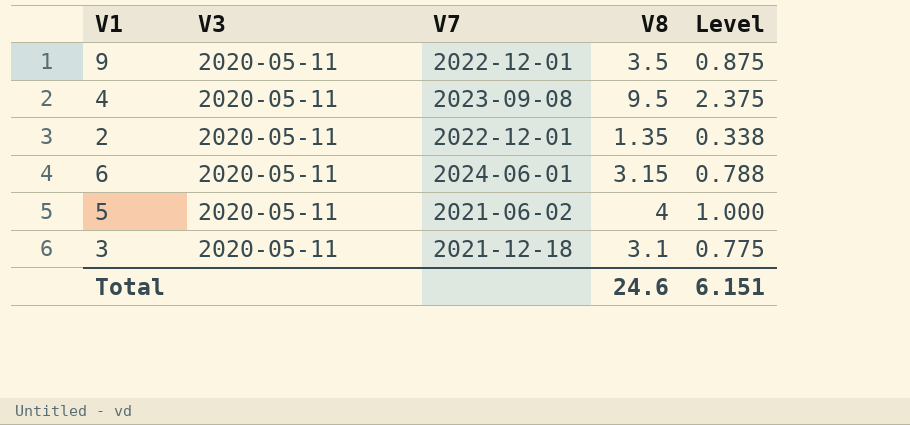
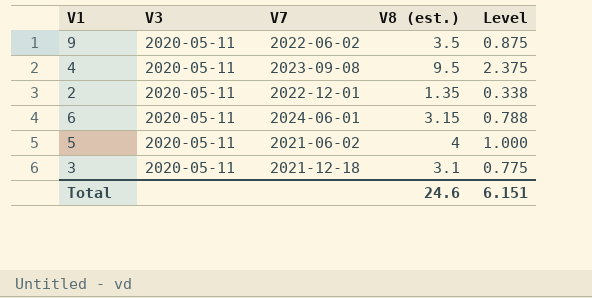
column name: V8 -> V8 (est.)
9 | V7: 2022-12-01 -> 2022-06-02

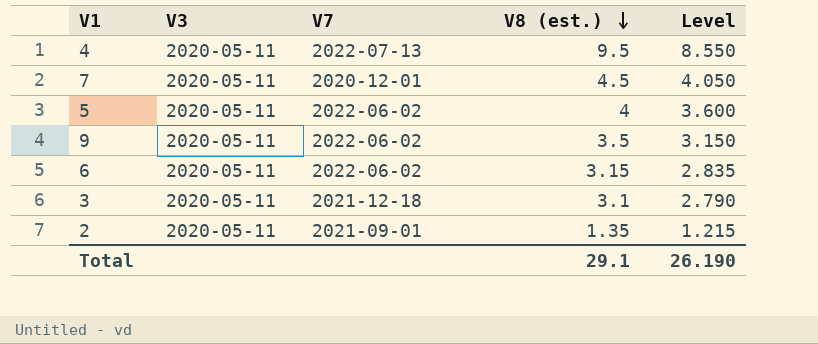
row order: none -> V8 (est.) descending
column Level | formula: [V8 (est.)] * 0.25 -> [V8 (est.)] * 0.9
4 | V7: 2023-09-08 -> 2022-07-13
row 7: none -> 2020-05-11 | 2020-12-01 | 4.5 | 4.050
5 | V7: 2021-06-02 -> 2022-06-02
6 | V7: 2024-06-01 -> 2022-06-02
2 | V7: 2022-12-01 -> 2021-09-01
Total | V8 (est.): 24.6 -> 29.1
Total | Level: 6.151 -> 26.190

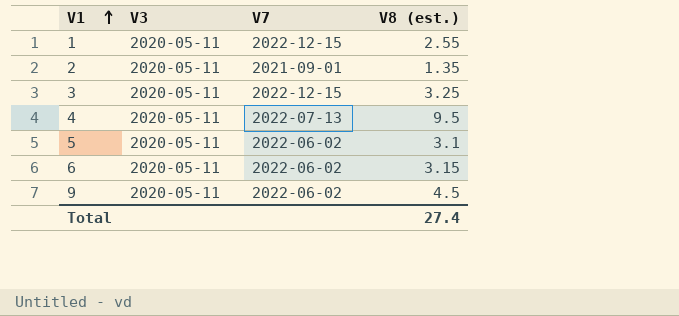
row order: V8 (est.) descending -> V1 ascending
column Level | formula: [V8 (est.)] * 0.9 -> none
row 7: 2020-05-11 | 2020-12-01 | 4.5 | 4.050 -> none
row 1: none -> 2020-05-11 | 2022-12-15 | 2.55
3 | V7: 2021-12-18 -> 2022-12-15
3 | V8 (est.): 3.1 -> 3.25
5 | V8 (est.): 4 -> 3.1
9 | V8 (est.): 3.5 -> 4.5
Total | V8 (est.): 29.1 -> 27.4

